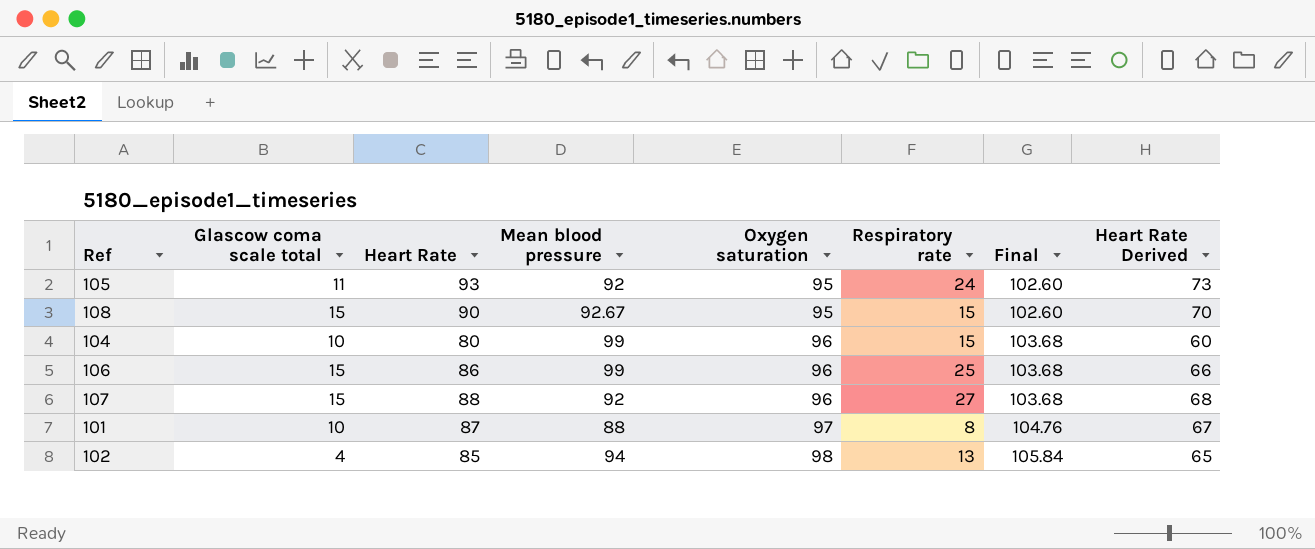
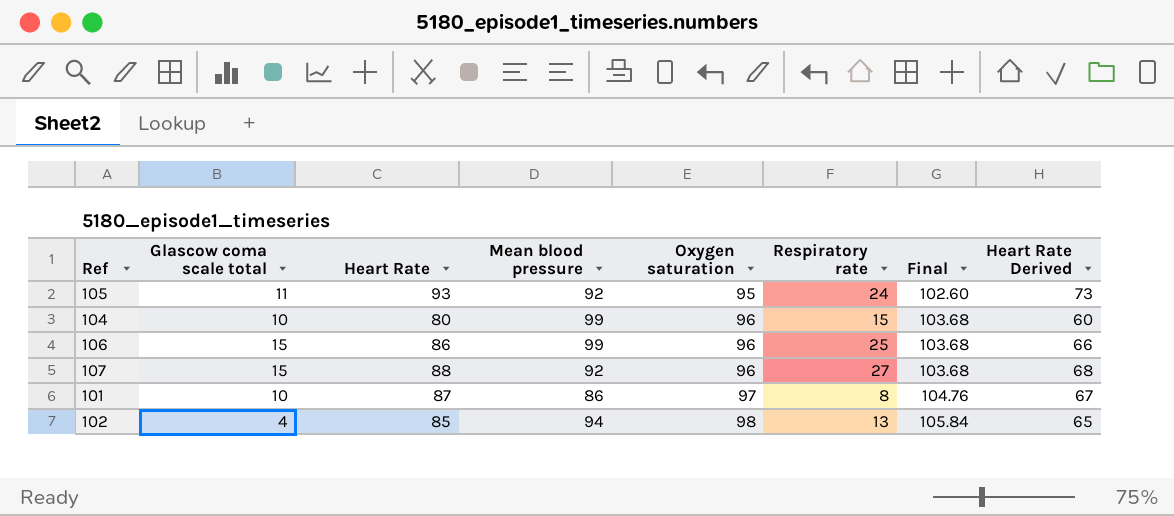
row 108: 15 | 90 | 92.67 | 95 | 15 | 102.60 | 70 -> none
101 | Mean blood pressure: 88 -> 86

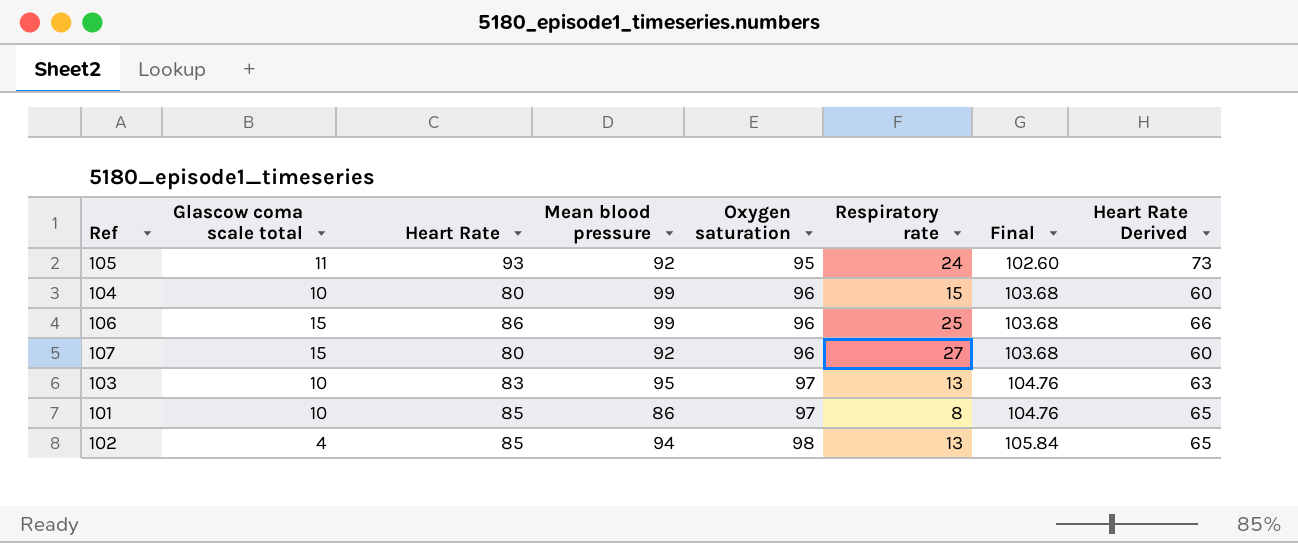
107 | Heart Rate: 88 -> 80
107 | Heart Rate Derived: 68 -> 60
row 103: none -> 10 | 83 | 95 | 97 | 13 | 104.76 | 63
101 | Heart Rate: 87 -> 85
101 | Heart Rate Derived: 67 -> 65

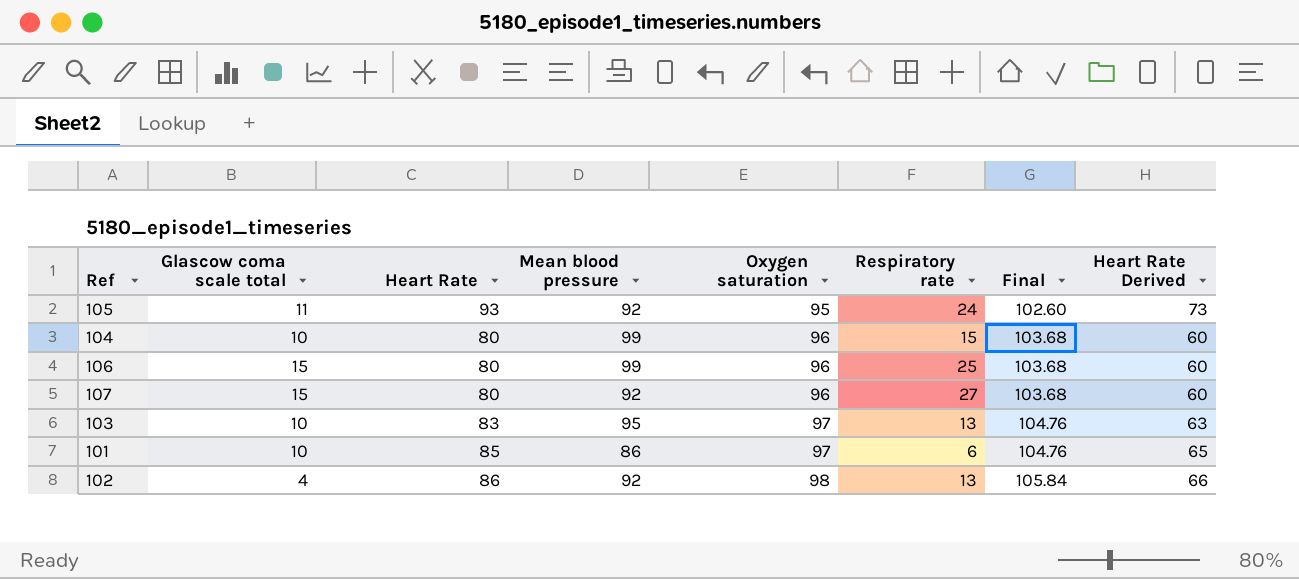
106 | Heart Rate: 86 -> 80
106 | Heart Rate Derived: 66 -> 60
101 | Respiratory rate: 8 -> 6
102 | Heart Rate: 85 -> 86
102 | Mean blood pressure: 94 -> 92
102 | Heart Rate Derived: 65 -> 66

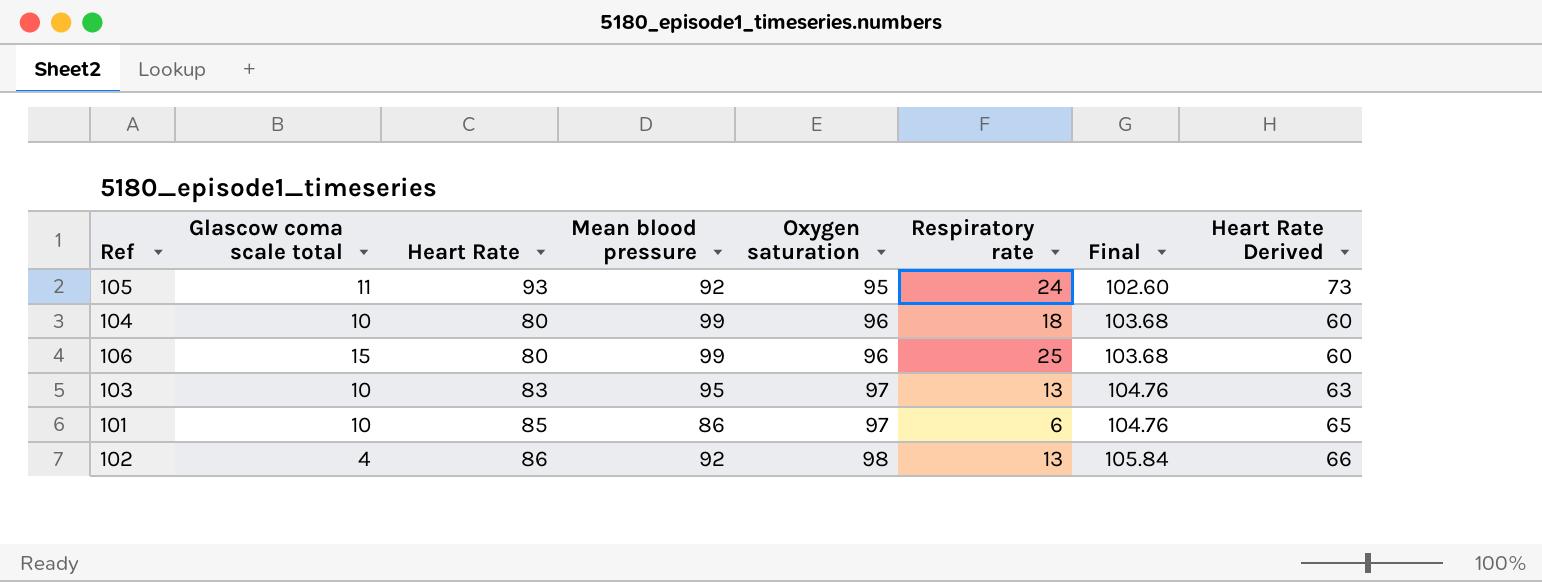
row 107: 15 | 80 | 92 | 96 | 27 | 103.68 | 60 -> none
104 | Respiratory rate: 15 -> 18

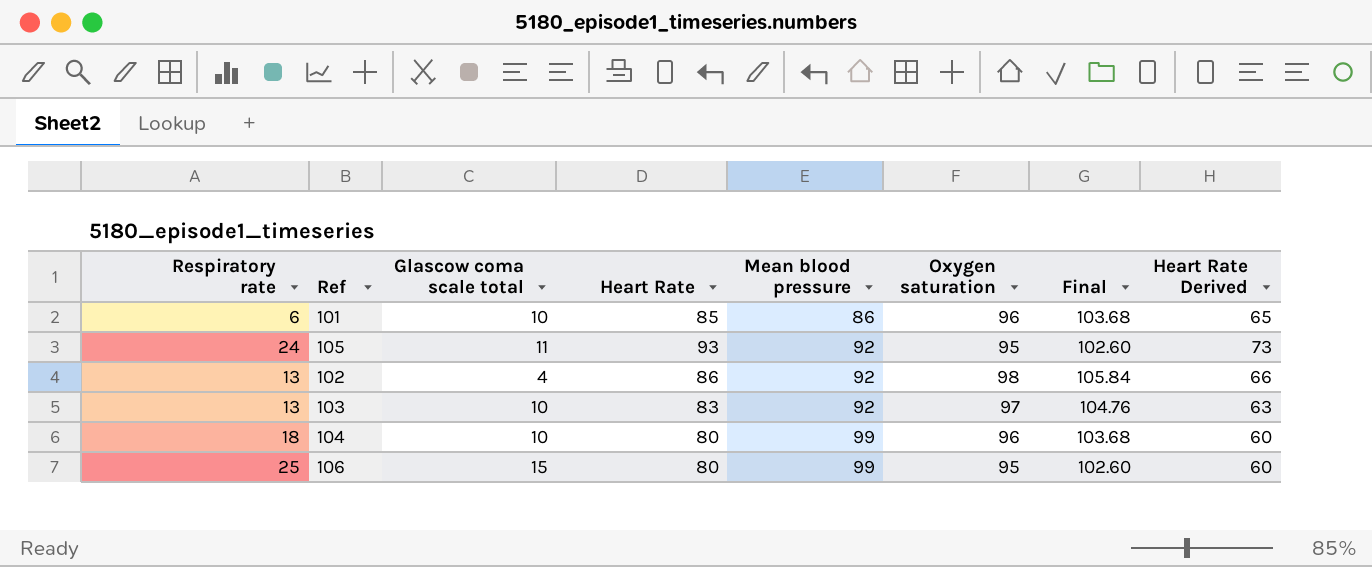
row order: Oxygen saturation ascending -> Mean blood pressure ascending
column Respiratory rate | position: 6 -> 1
101 | Oxygen saturation: 97 -> 96
101 | Final: 104.76 -> 103.68
103 | Mean blood pressure: 95 -> 92
106 | Oxygen saturation: 96 -> 95
106 | Final: 103.68 -> 102.60

